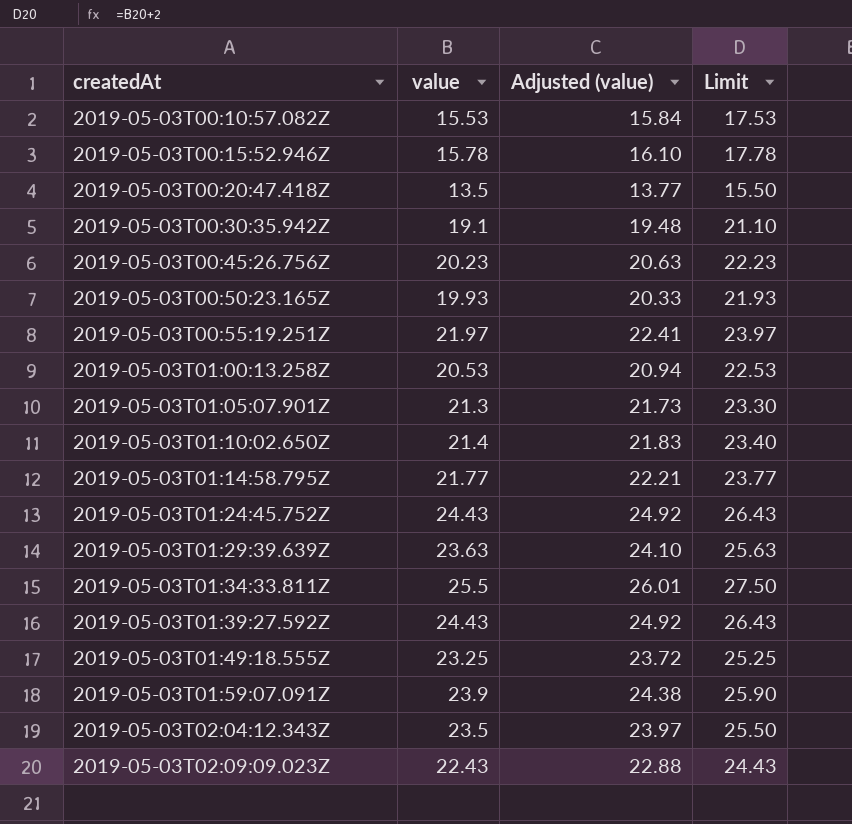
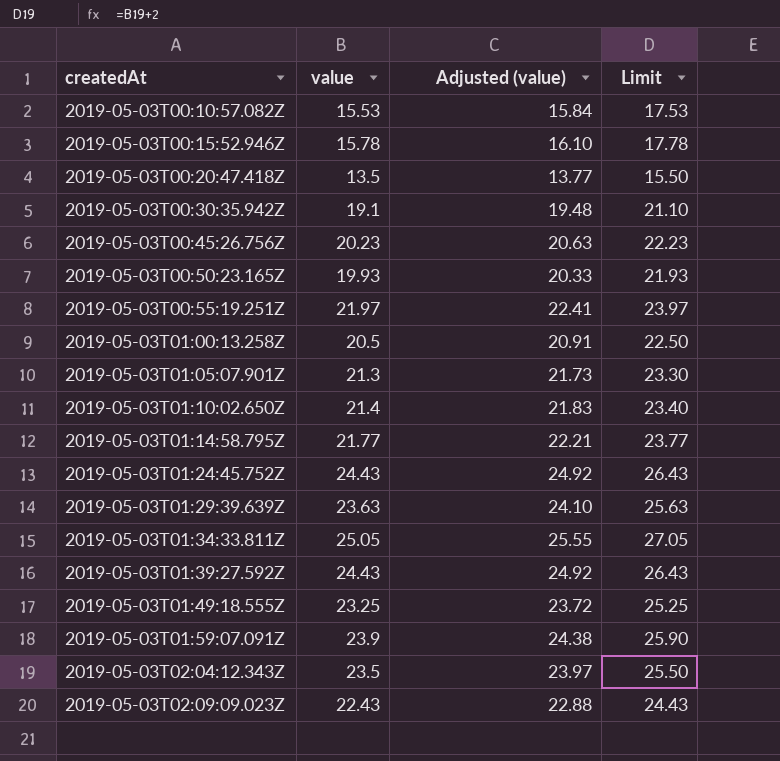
2019-05-03T01:00:13.258Z | value: 20.53 -> 20.5
2019-05-03T01:00:13.258Z | Adjusted (value): 20.94 -> 20.91
2019-05-03T01:00:13.258Z | Limit: 22.53 -> 22.50
2019-05-03T01:34:33.811Z | value: 25.5 -> 25.05
2019-05-03T01:34:33.811Z | Adjusted (value): 26.01 -> 25.55
2019-05-03T01:34:33.811Z | Limit: 27.50 -> 27.05

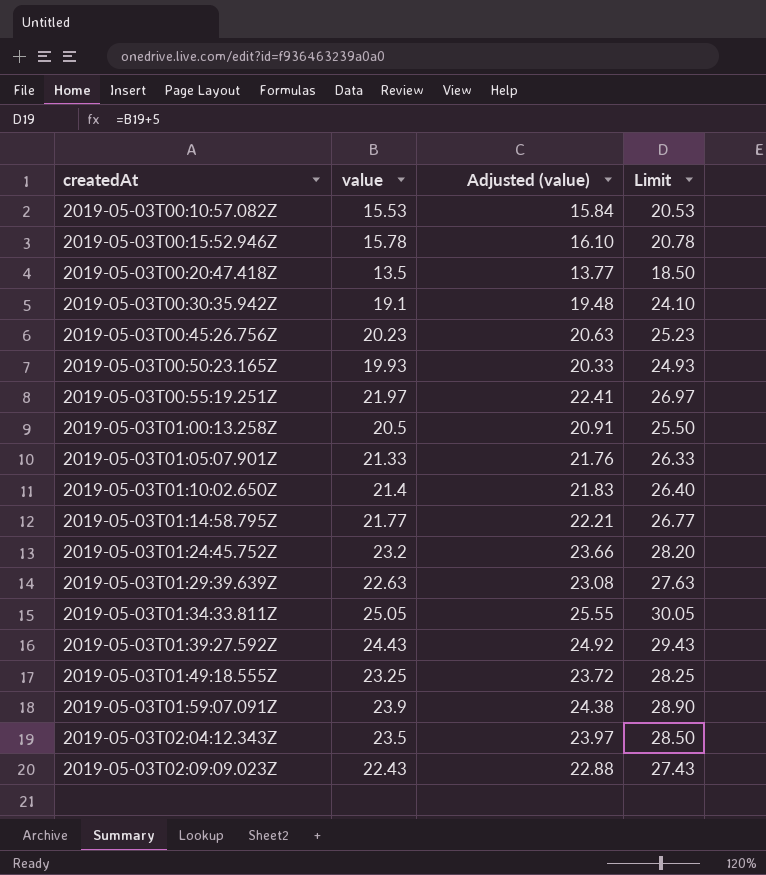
column Limit | formula: [value] + 2 -> [value] + 5
2019-05-03T01:05:07.901Z | value: 21.3 -> 21.33
2019-05-03T01:05:07.901Z | Adjusted (value): 21.73 -> 21.76
2019-05-03T01:24:45.752Z | value: 24.43 -> 23.2
2019-05-03T01:24:45.752Z | Adjusted (value): 24.92 -> 23.66
2019-05-03T01:29:39.639Z | value: 23.63 -> 22.63
2019-05-03T01:29:39.639Z | Adjusted (value): 24.10 -> 23.08

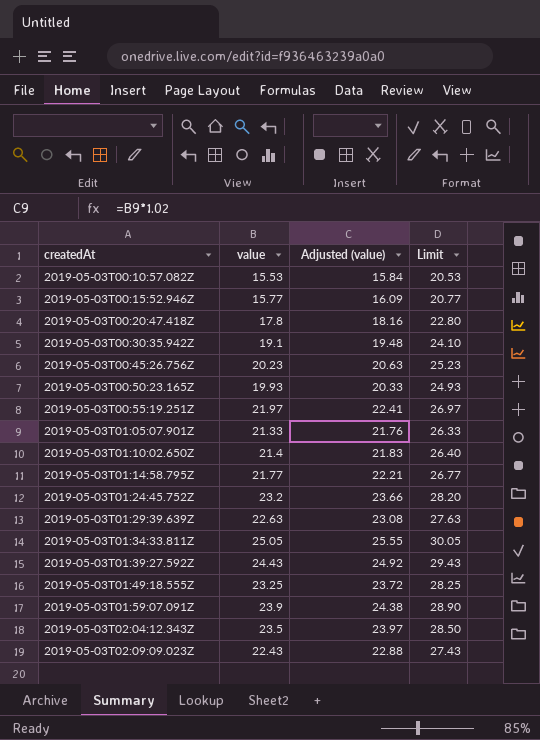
row 2019-05-03T01:00:13.258Z: 20.5 | 20.91 | 25.50 -> none
2019-05-03T00:15:52.946Z | value: 15.78 -> 15.77
2019-05-03T00:15:52.946Z | Adjusted (value): 16.10 -> 16.09
2019-05-03T00:15:52.946Z | Limit: 20.78 -> 20.77
2019-05-03T00:20:47.418Z | value: 13.5 -> 17.8
2019-05-03T00:20:47.418Z | Adjusted (value): 13.77 -> 18.16
2019-05-03T00:20:47.418Z | Limit: 18.50 -> 22.80

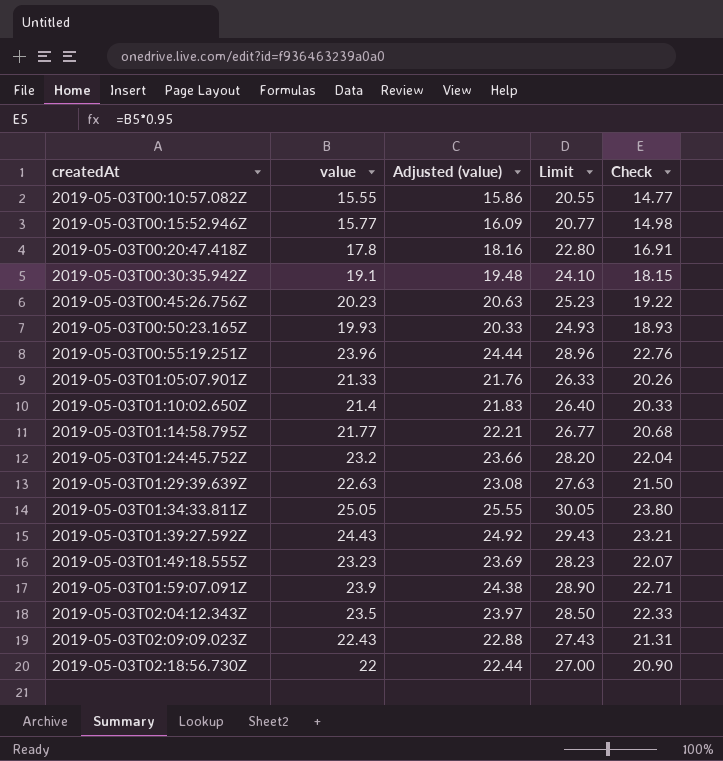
column Check | formula: none -> [value] * 0.95
2019-05-03T00:10:57.082Z | value: 15.53 -> 15.55
2019-05-03T00:10:57.082Z | Adjusted (value): 15.84 -> 15.86
2019-05-03T00:10:57.082Z | Limit: 20.53 -> 20.55
2019-05-03T00:55:19.251Z | value: 21.97 -> 23.96
2019-05-03T00:55:19.251Z | Adjusted (value): 22.41 -> 24.44
2019-05-03T00:55:19.251Z | Limit: 26.97 -> 28.96
2019-05-03T01:49:18.555Z | value: 23.25 -> 23.23
2019-05-03T01:49:18.555Z | Adjusted (value): 23.72 -> 23.69
2019-05-03T01:49:18.555Z | Limit: 28.25 -> 28.23
row 2019-05-03T02:18:56.730Z: none -> 22 | 22.44 | 27.00 | 20.90

